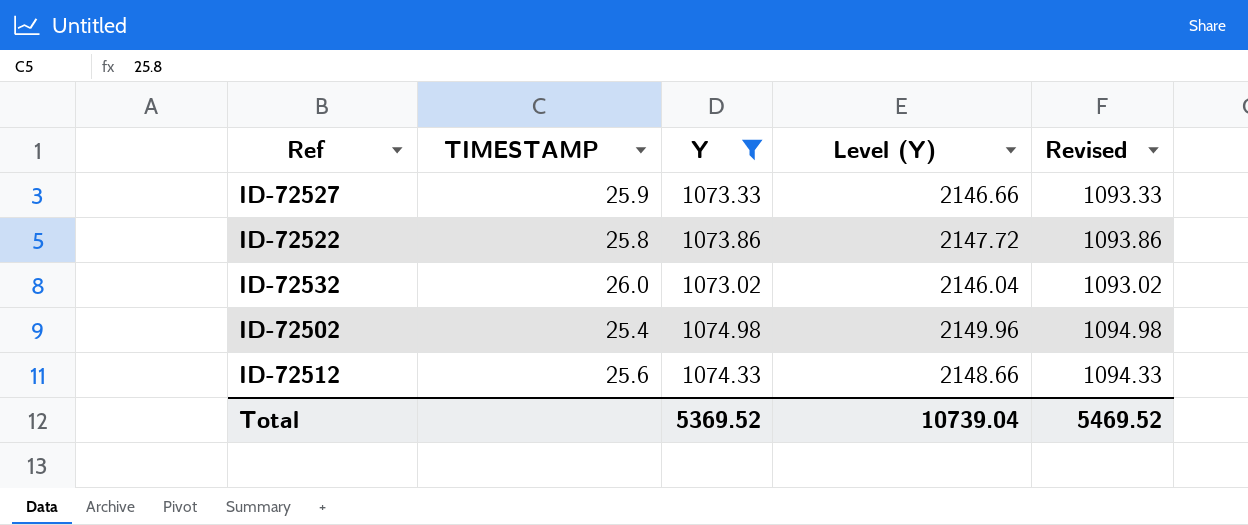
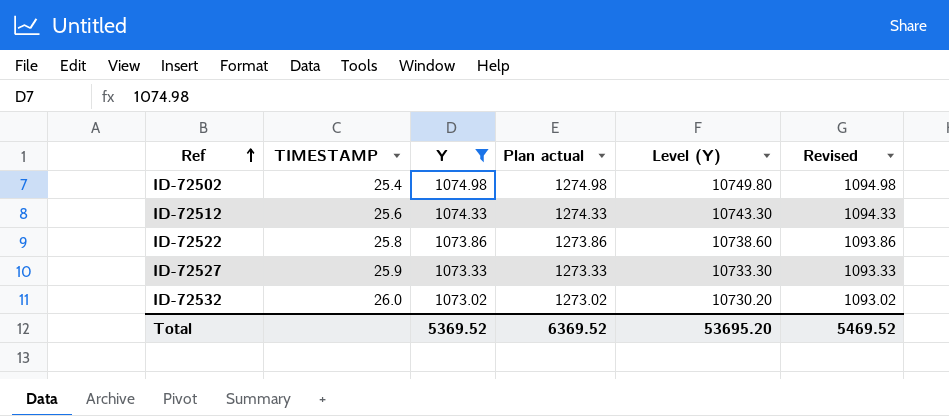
row order: none -> Ref ascending
column Plan actual | formula: none -> [Y] + 200
column Level (Y) | formula: [Y] * 2 -> [Y] * 10
Total | Level (Y): 10739.04 -> 53695.20

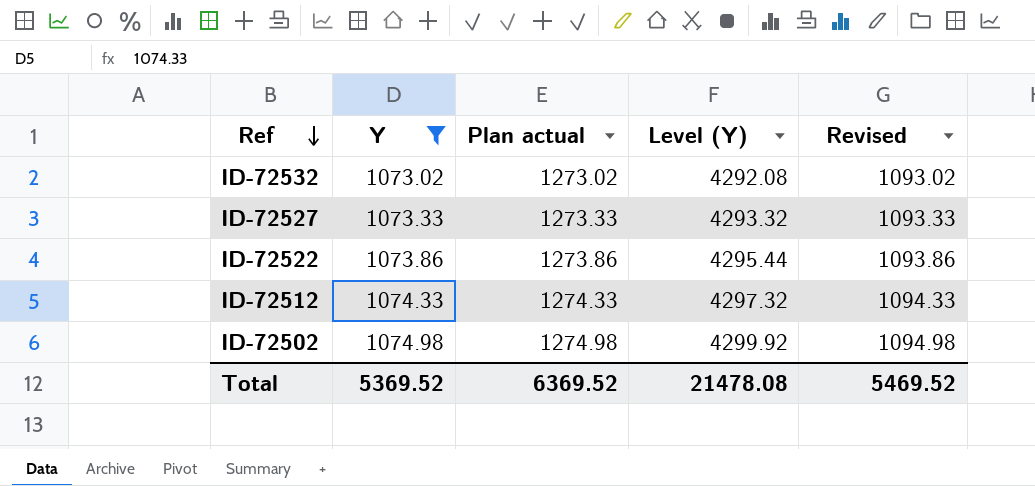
row order: Ref ascending -> Ref descending
column TIMESTAMP | position: 2 -> none
column Level (Y) | formula: [Y] * 10 -> [Y] * 4
Total | Level (Y): 53695.20 -> 21478.08

